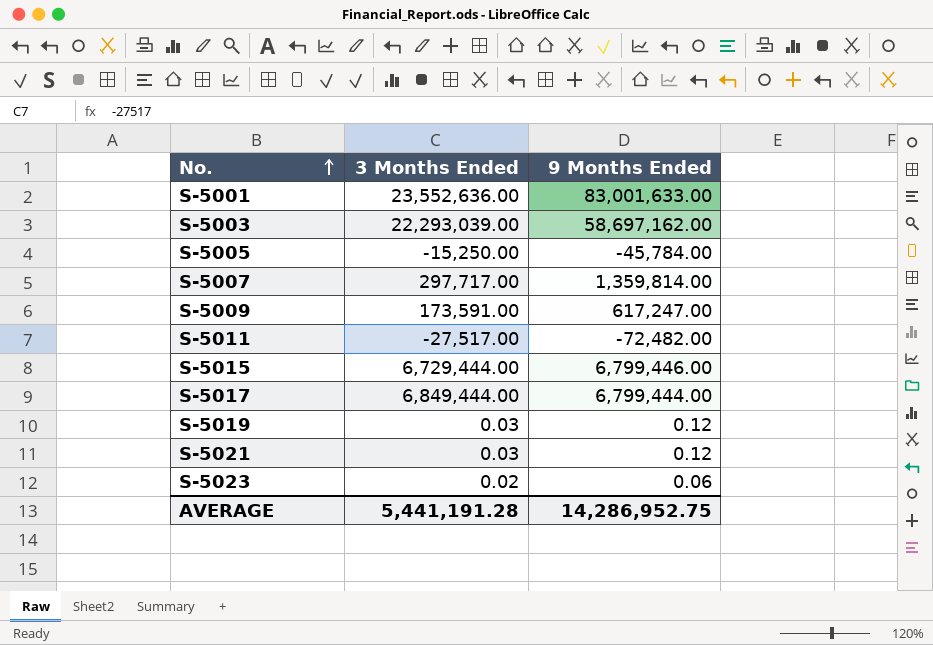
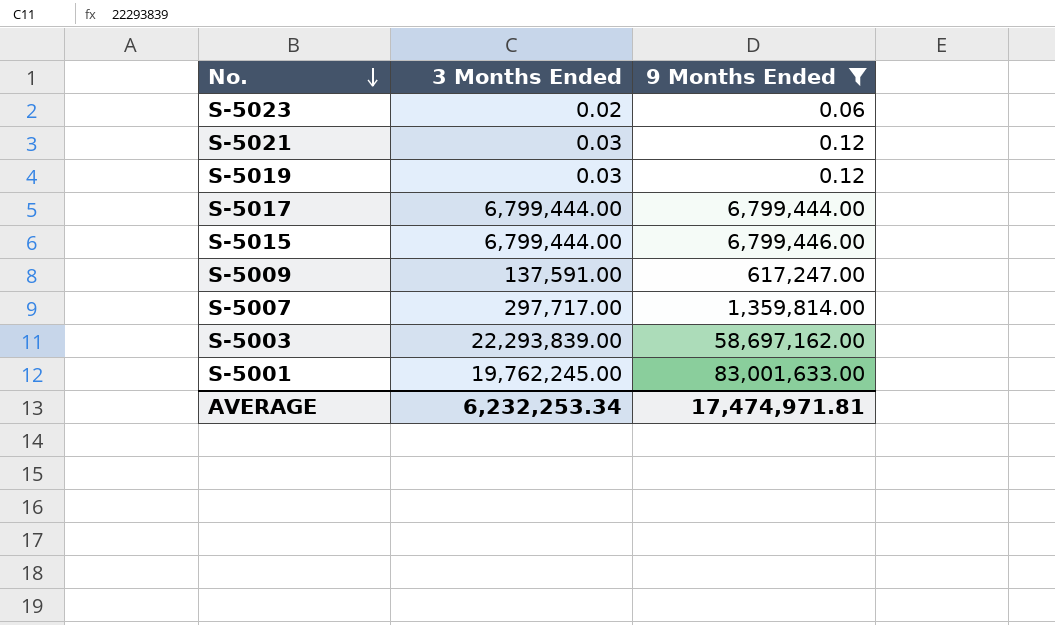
filter: none -> 9 Months Ended >= 0.06
row order: No. ascending -> No. descending
S-5017 | 3 Months Ended: 6,849,444.00 -> 6,799,444.00
S-5015 | 3 Months Ended: 6,729,444.00 -> 6,799,444.00
S-5009 | 3 Months Ended: 173,591.00 -> 137,591.00
S-5003 | 3 Months Ended: 22,293,039.00 -> 22,293,839.00
S-5001 | 3 Months Ended: 23,552,636.00 -> 19,762,245.00
AVERAGE | 3 Months Ended: 5,441,191.28 -> 6,232,253.34
AVERAGE | 9 Months Ended: 14,286,952.75 -> 17,474,971.81

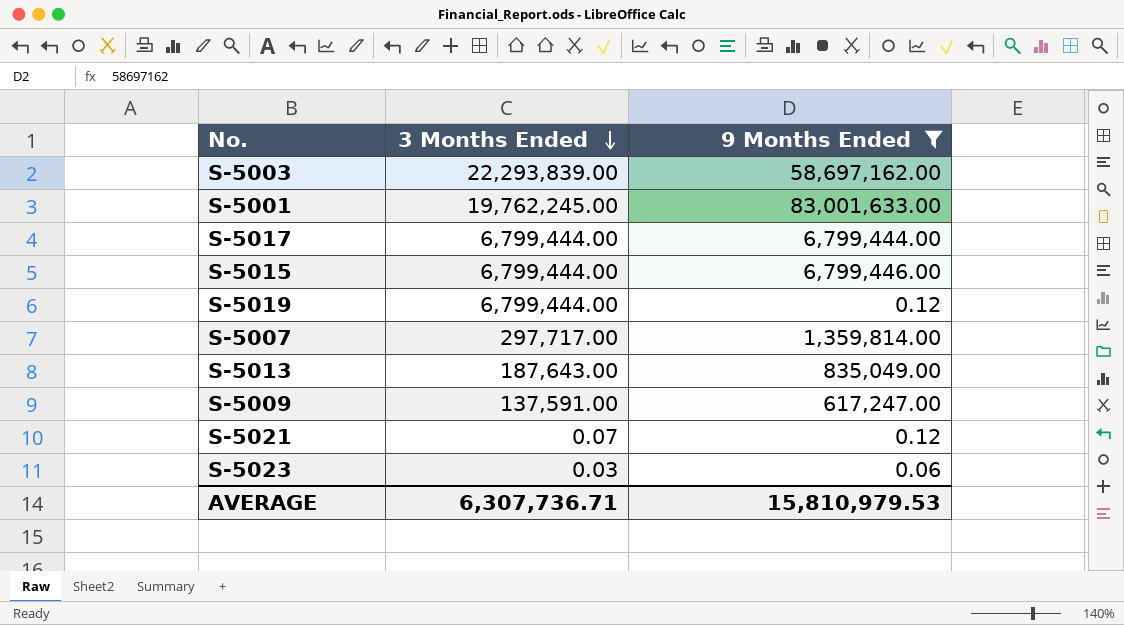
row order: No. descending -> 3 Months Ended descending
S-5019 | 3 Months Ended: 0.03 -> 6,799,444.00
row S-5013: none -> 187,643.00 | 835,049.00
S-5021 | 3 Months Ended: 0.03 -> 0.07
S-5023 | 3 Months Ended: 0.02 -> 0.03
AVERAGE | 3 Months Ended: 6,232,253.34 -> 6,307,736.71
AVERAGE | 9 Months Ended: 17,474,971.81 -> 15,810,979.53

